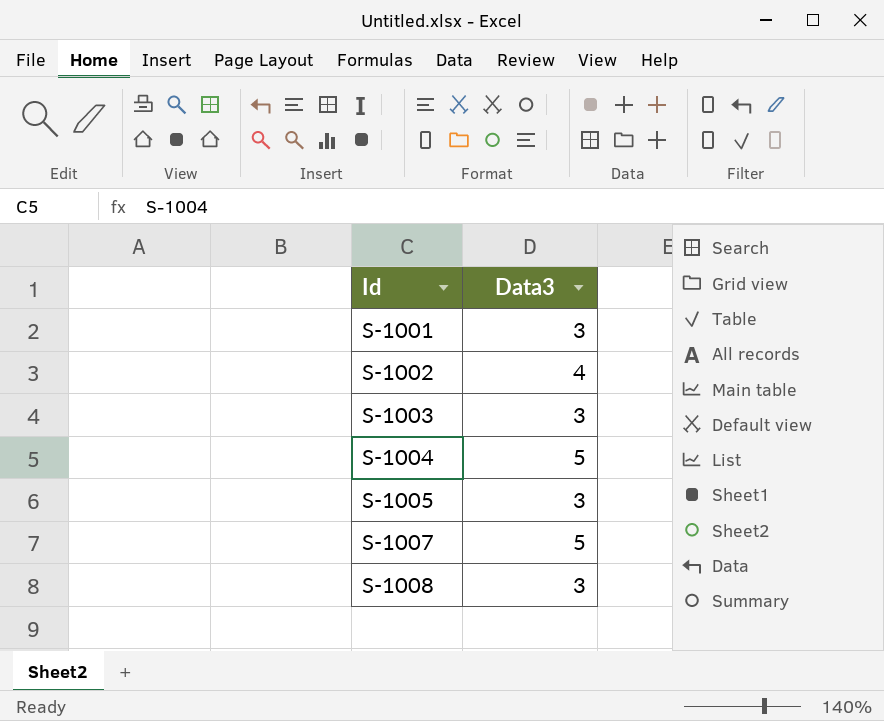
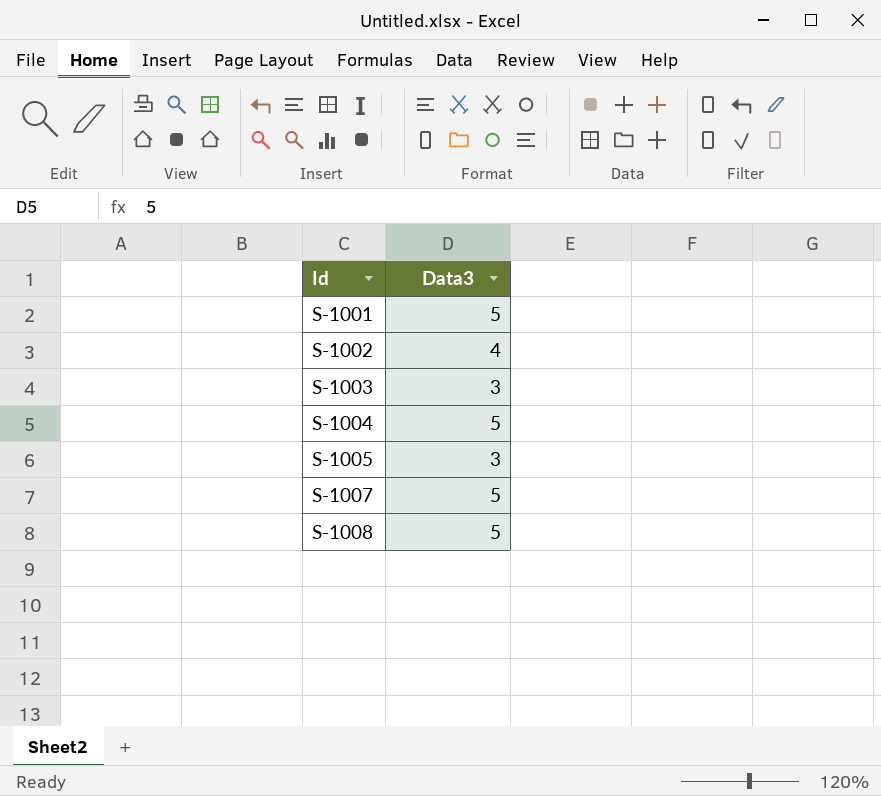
S-1001 | Data3: 3 -> 5
S-1008 | Data3: 3 -> 5

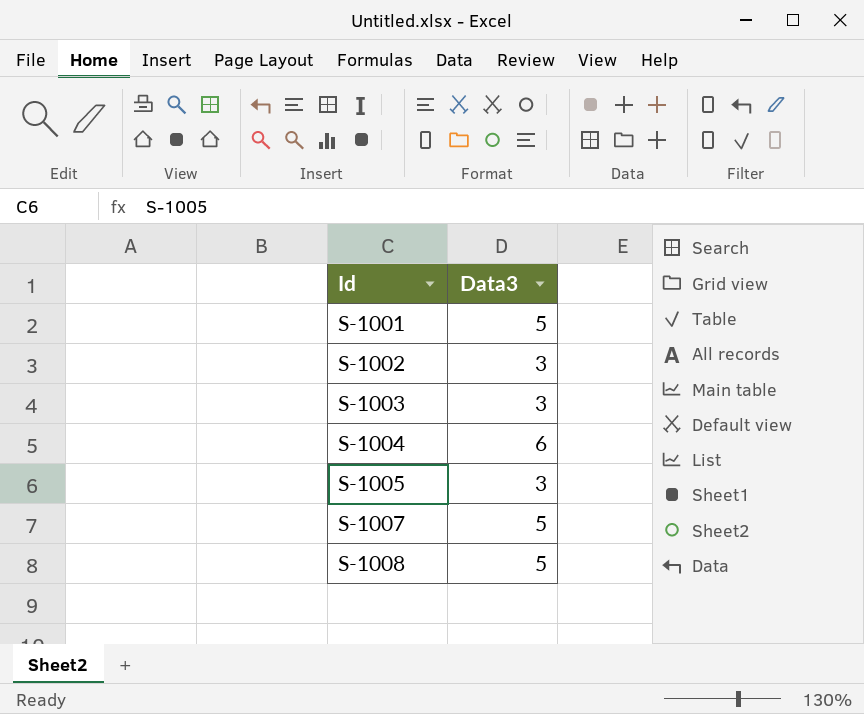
S-1002 | Data3: 4 -> 3
S-1004 | Data3: 5 -> 6

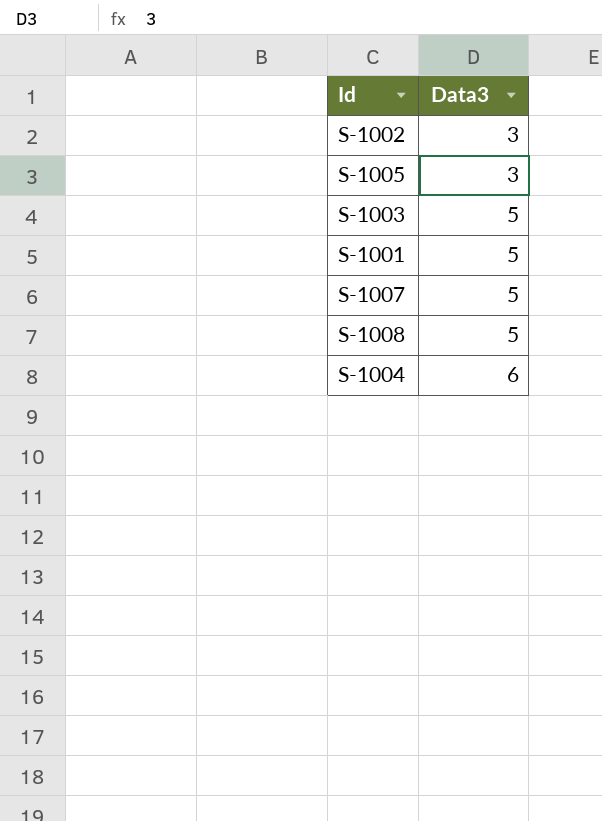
row order: Id ascending -> Data3 ascending
S-1003 | Data3: 3 -> 5

